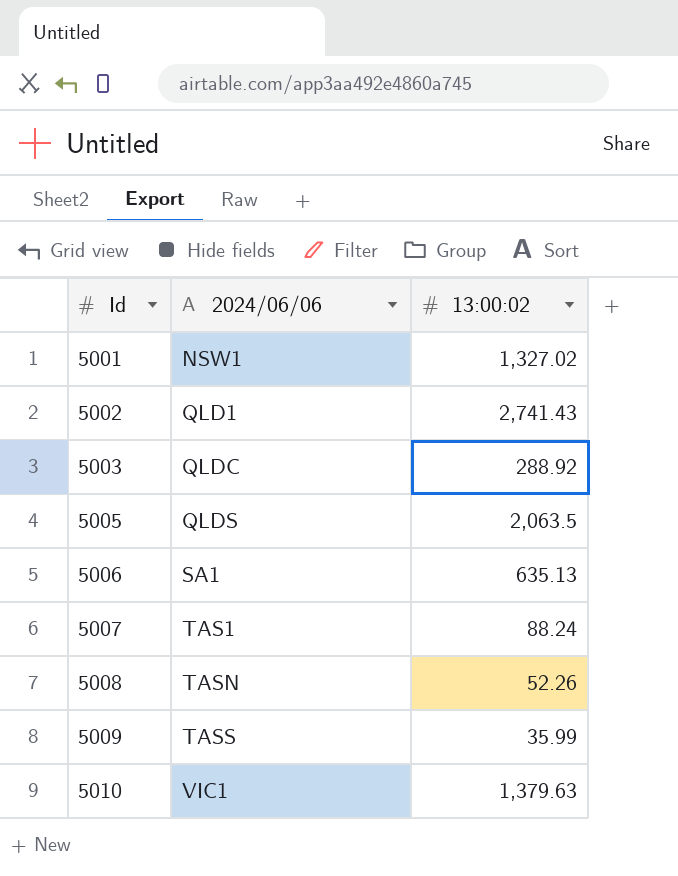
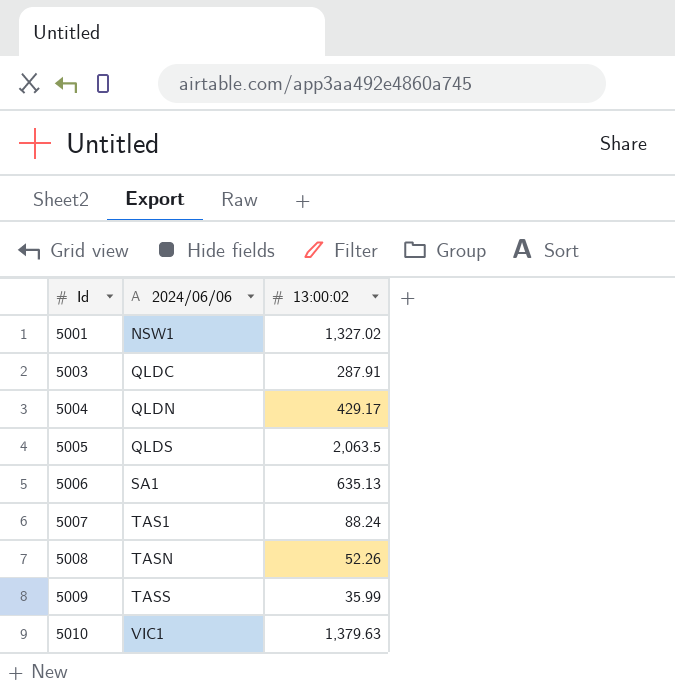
row 5002: QLD1 | 2,741.43 -> none
5003 | 13:00:02: 288.92 -> 287.91
row 5004: none -> QLDN | 429.17

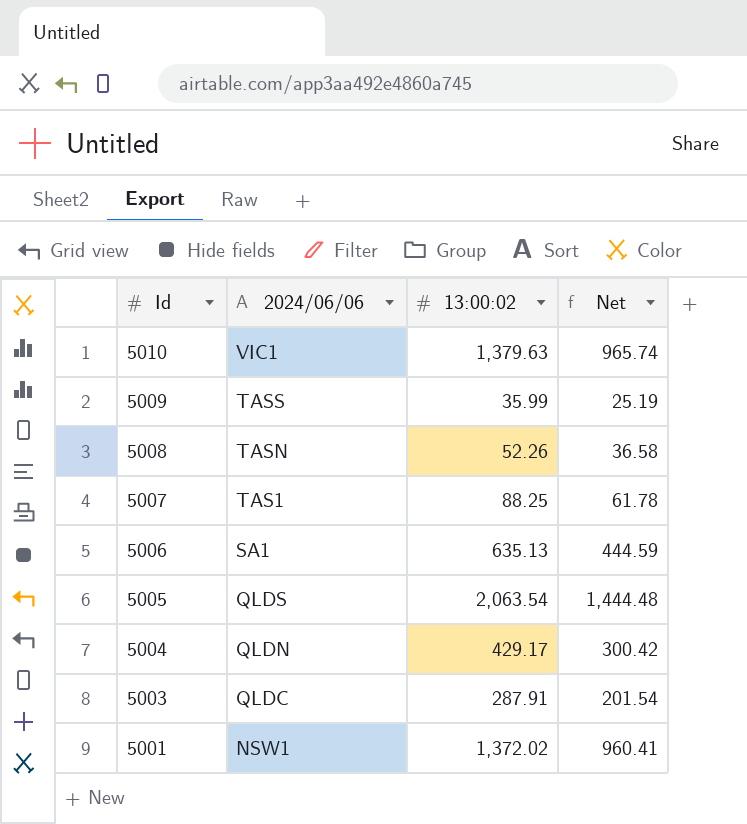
row order: Id ascending -> Id descending
column Net | formula: none -> [13:00:02] * 0.7
5007 | 13:00:02: 88.24 -> 88.25
5005 | 13:00:02: 2,063.5 -> 2,063.54
5001 | 13:00:02: 1,327.02 -> 1,372.02

